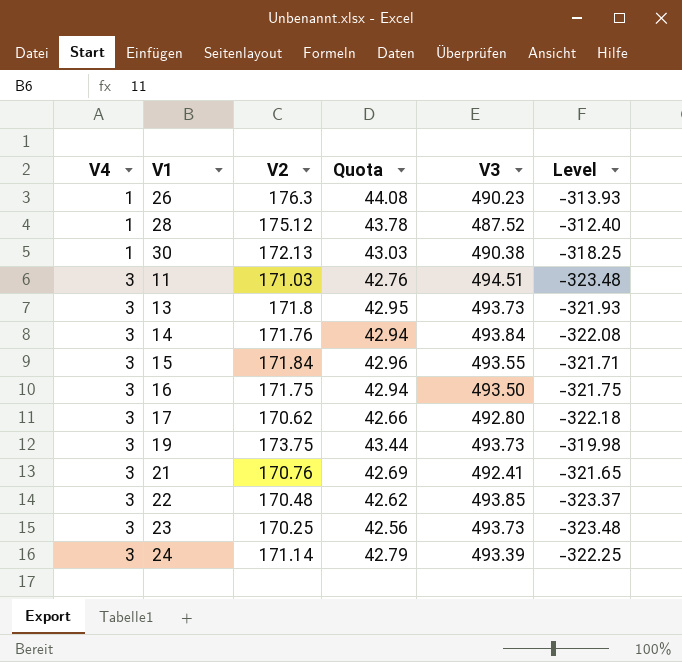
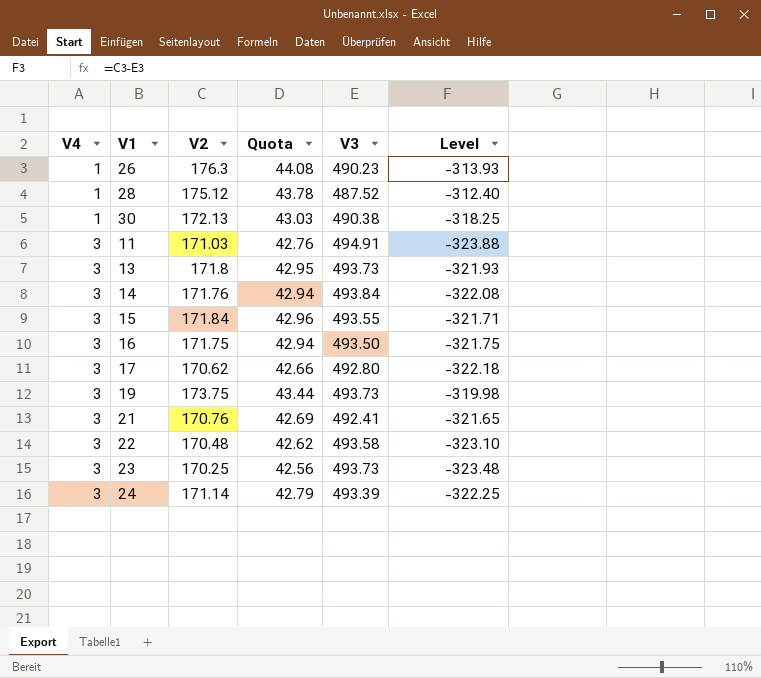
11 | V3: 494.51 -> 494.91
11 | Level: -323.48 -> -323.88
22 | V3: 493.85 -> 493.58
22 | Level: -323.37 -> -323.10

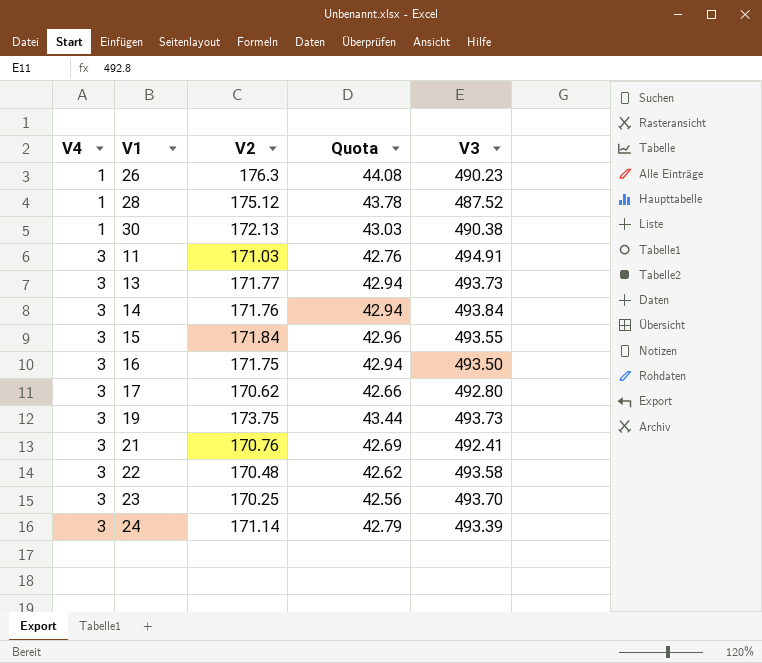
column Level | formula: [V2] - [V3] -> none
13 | V2: 171.8 -> 171.77
13 | Quota: 42.95 -> 42.94
23 | V3: 493.73 -> 493.70

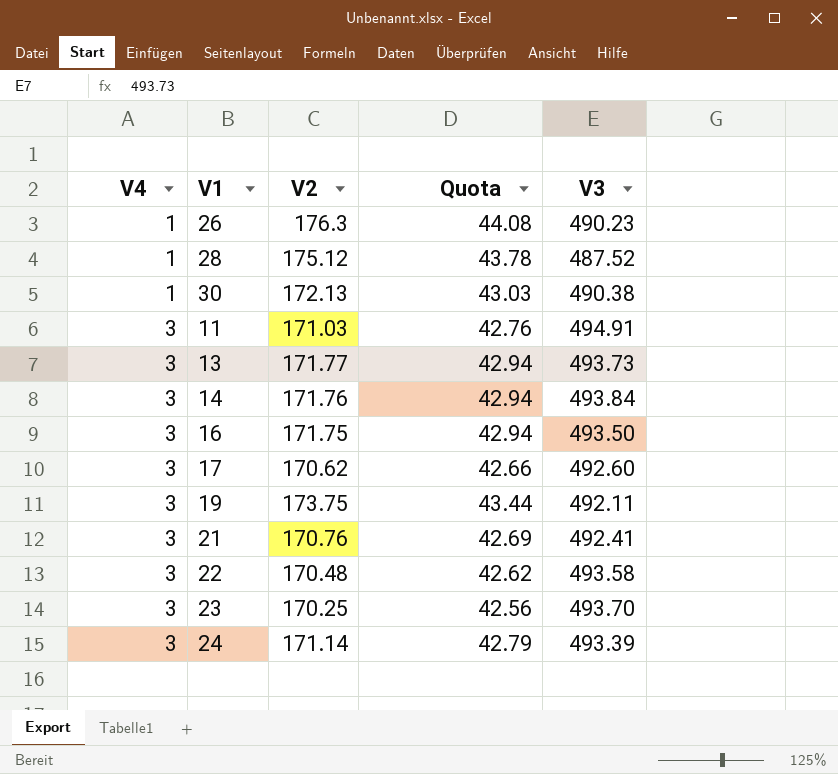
row 15: 3 | 171.84 | 42.96 | 493.55 -> none
17 | V3: 492.80 -> 492.60
19 | V3: 493.73 -> 492.11

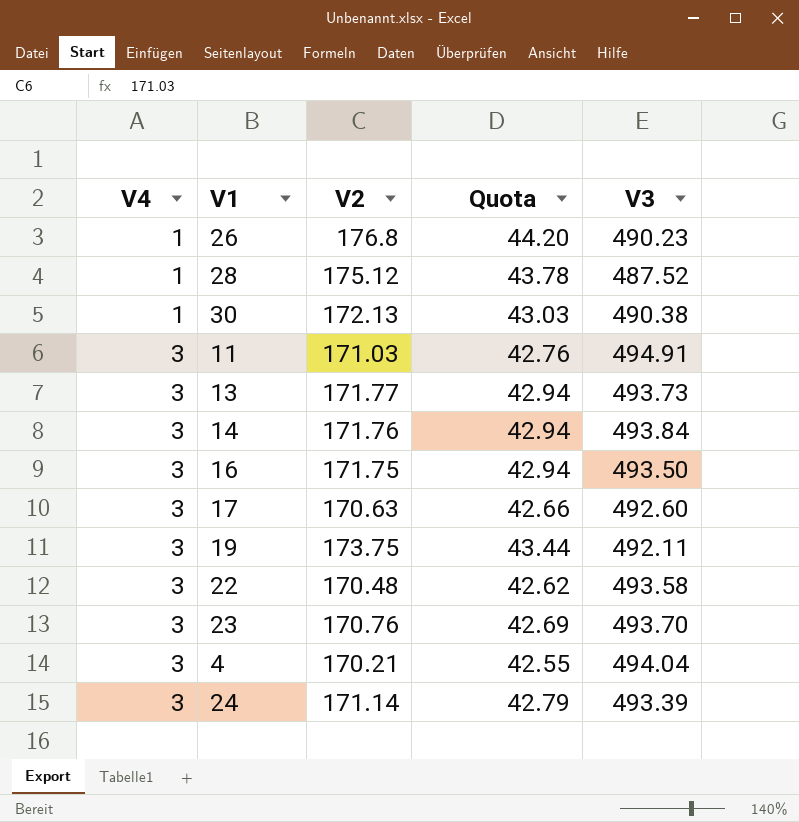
row 21: 3 | 170.76 | 42.69 | 492.41 -> none
26 | V2: 176.3 -> 176.8
26 | Quota: 44.08 -> 44.20
17 | V2: 170.62 -> 170.63
23 | V2: 170.25 -> 170.76
23 | Quota: 42.56 -> 42.69
row 4: none -> 3 | 170.21 | 42.55 | 494.04

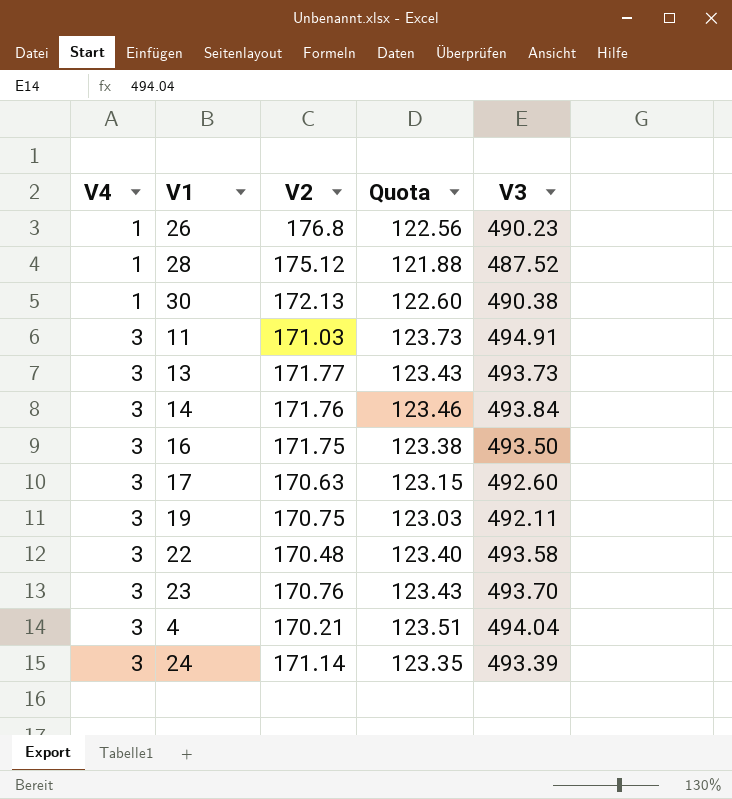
column Quota | formula: [V2] * 0.25 -> [V3] * 0.25
19 | V2: 173.75 -> 170.75

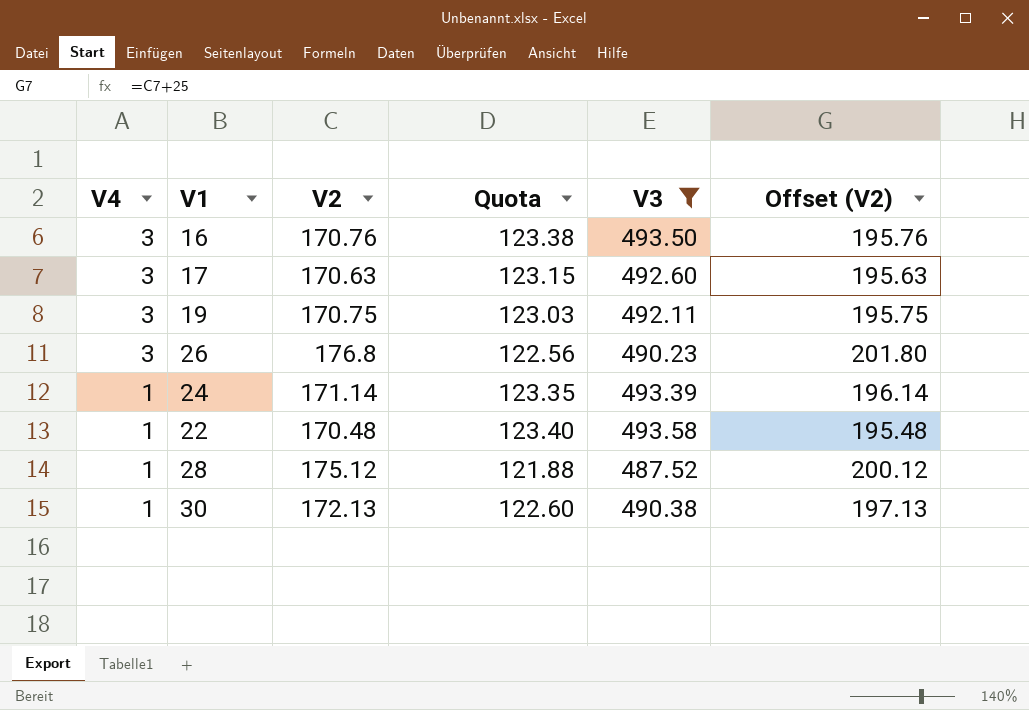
filter: none -> V3 <= 493.58
row order: V4 ascending -> V4 descending
column Offset (V2) | formula: none -> [V2] + 25
16 | V2: 171.75 -> 170.76
26 | V4: 1 -> 3
24 | V4: 3 -> 1
22 | V4: 3 -> 1

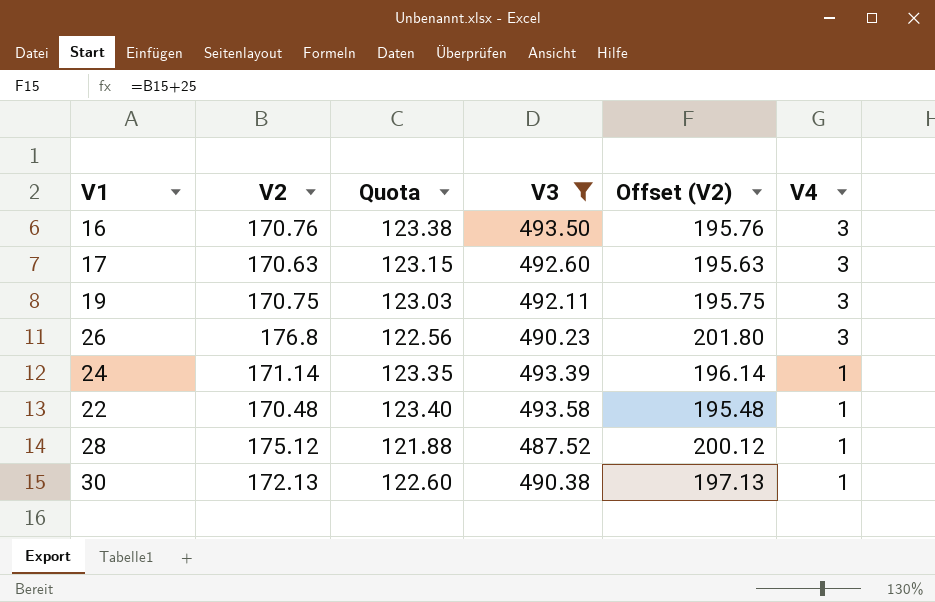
column V4 | position: 1 -> 6

